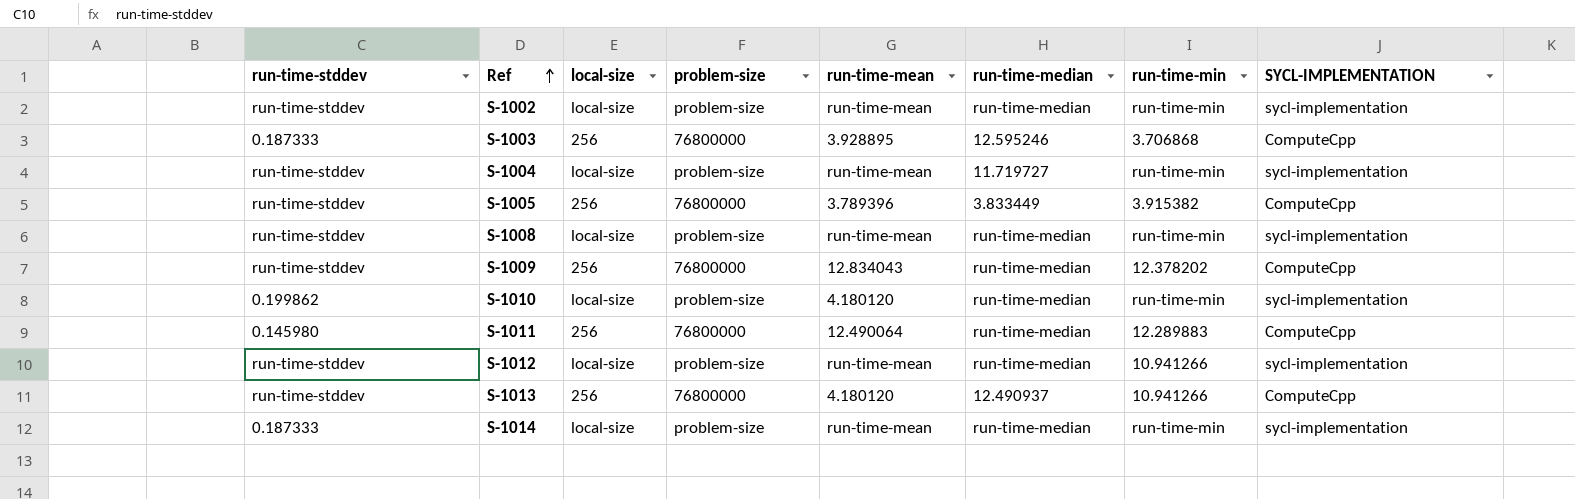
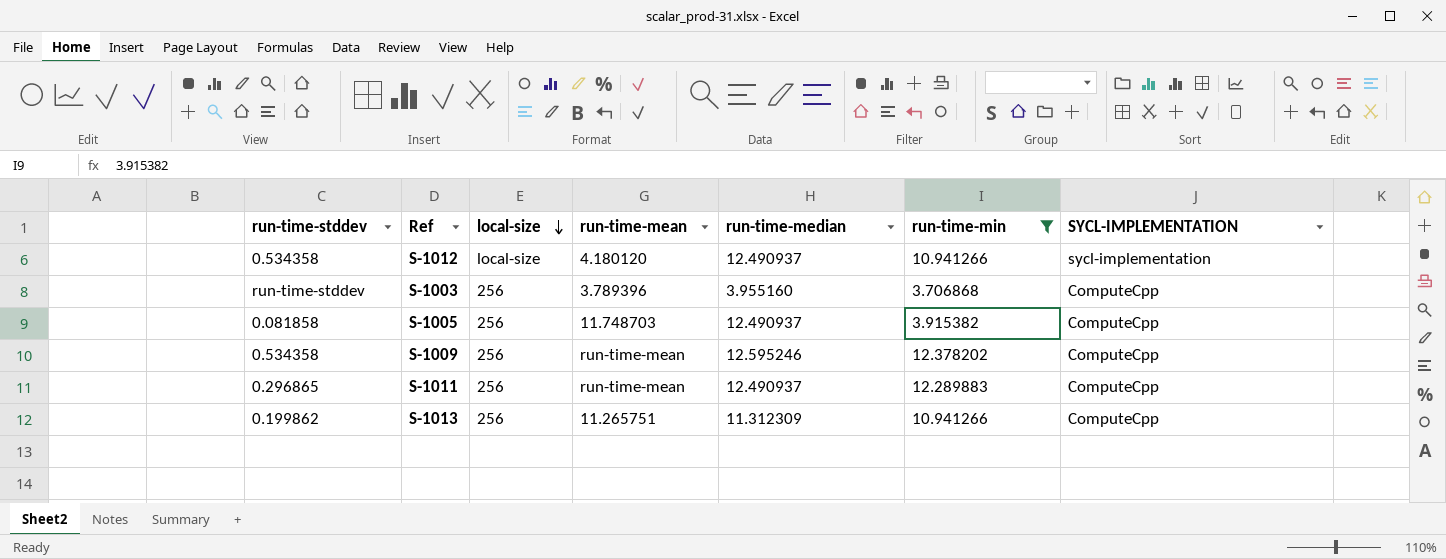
filter: none -> run-time-min != run-time-min
row order: Ref ascending -> local-size descending
column problem-size | position: 4 -> none
S-1012 | run-time-stddev: run-time-stddev -> 0.534358
S-1012 | run-time-mean: run-time-mean -> 4.180120
S-1012 | run-time-median: run-time-median -> 12.490937
S-1003 | run-time-stddev: 0.187333 -> run-time-stddev
S-1003 | run-time-mean: 3.928895 -> 3.789396
S-1003 | run-time-median: 12.595246 -> 3.955160
S-1005 | run-time-stddev: run-time-stddev -> 0.081858
S-1005 | run-time-mean: 3.789396 -> 11.748703
S-1005 | run-time-median: 3.833449 -> 12.490937
S-1009 | run-time-stddev: run-time-stddev -> 0.534358
S-1009 | run-time-mean: 12.834043 -> run-time-mean
S-1009 | run-time-median: run-time-median -> 12.595246
S-1011 | run-time-stddev: 0.145980 -> 0.296865
S-1011 | run-time-mean: 12.490064 -> run-time-mean
S-1011 | run-time-median: run-time-median -> 12.490937
S-1013 | run-time-stddev: run-time-stddev -> 0.199862
S-1013 | run-time-mean: 4.180120 -> 11.265751
S-1013 | run-time-median: 12.490937 -> 11.312309

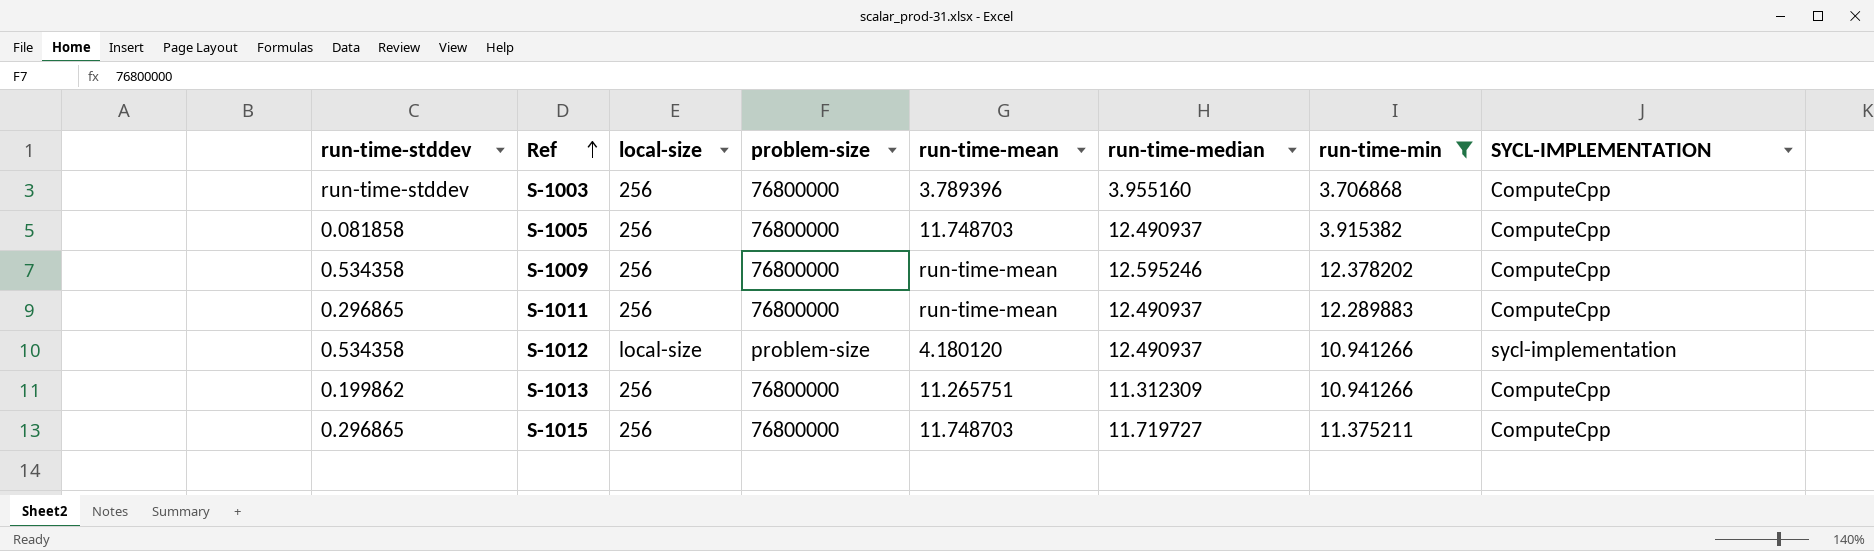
row order: local-size descending -> Ref ascending
column problem-size | position: none -> 4
row S-1015: none -> 0.296865 | 256 | 76800000 | 11.748703 | 11.719727 | 11.375211 | ComputeCpp

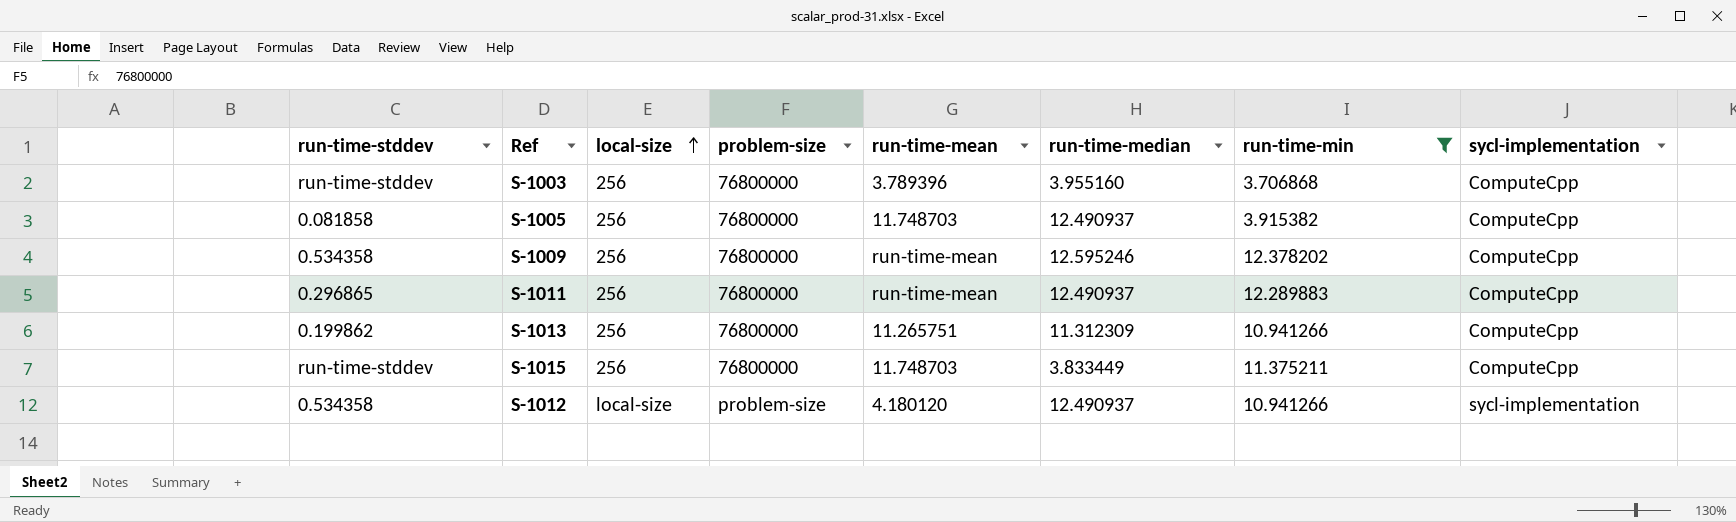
row order: Ref ascending -> local-size ascending
column name: SYCL-IMPLEMENTATION -> sycl-implementation
S-1015 | run-time-stddev: 0.296865 -> run-time-stddev
S-1015 | run-time-median: 11.719727 -> 3.833449

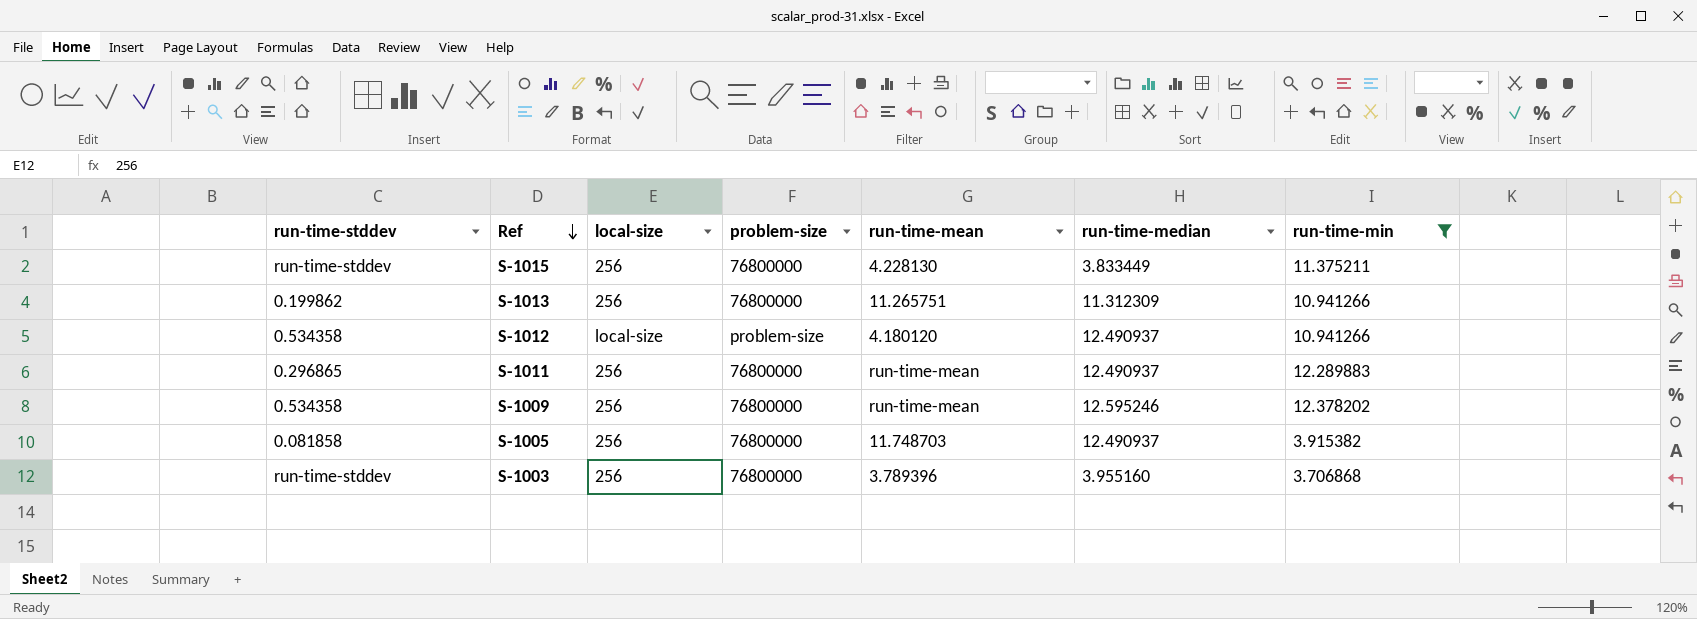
row order: local-size ascending -> Ref descending
column sycl-implementation | position: 8 -> none
S-1015 | run-time-mean: 11.748703 -> 4.228130

